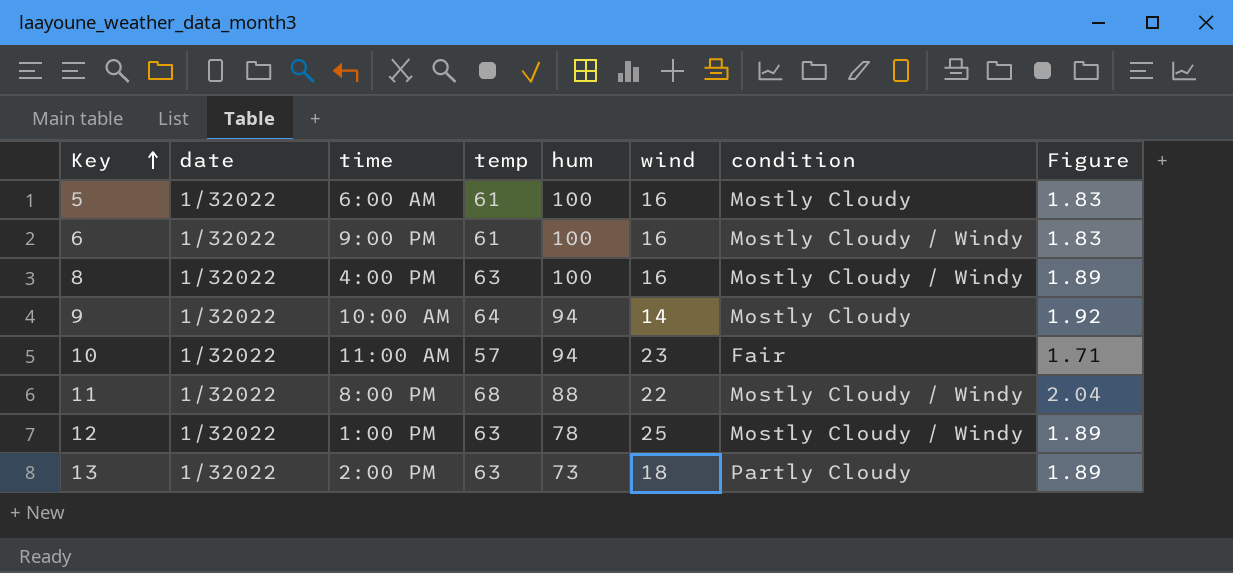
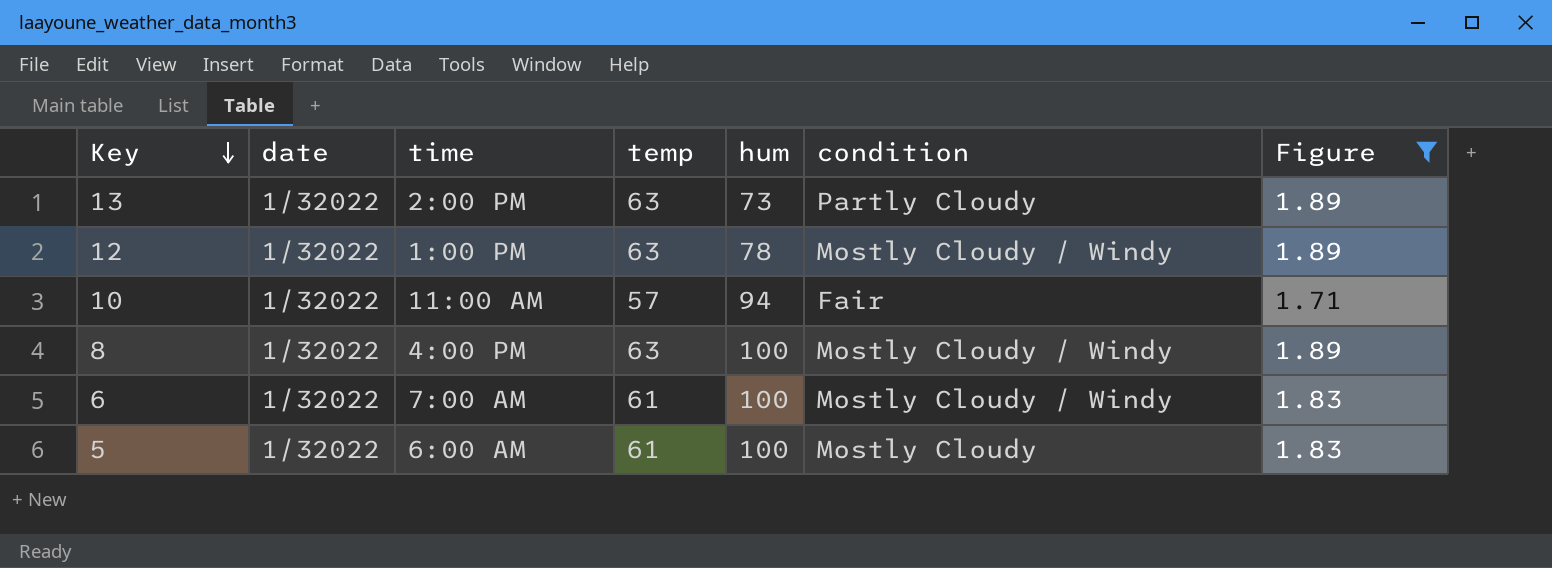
filter: none -> Figure <= 1.89
row order: Key ascending -> Key descending
column wind | position: 6 -> none
6 | time: 9:00 PM -> 7:00 AM

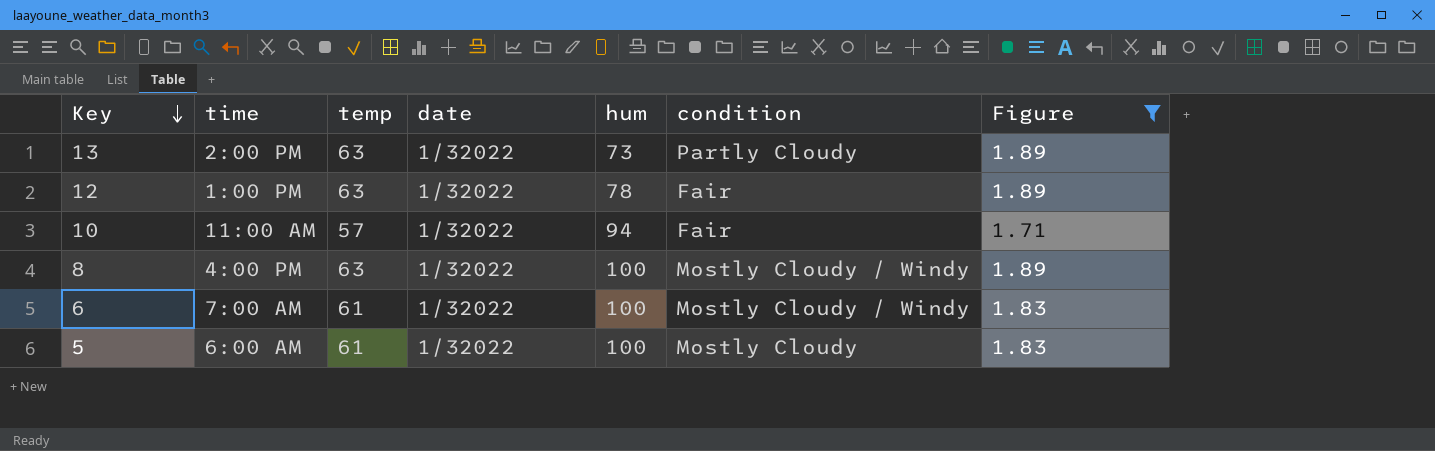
column date | position: 2 -> 4
12 | condition: Mostly Cloudy / Windy -> Fair

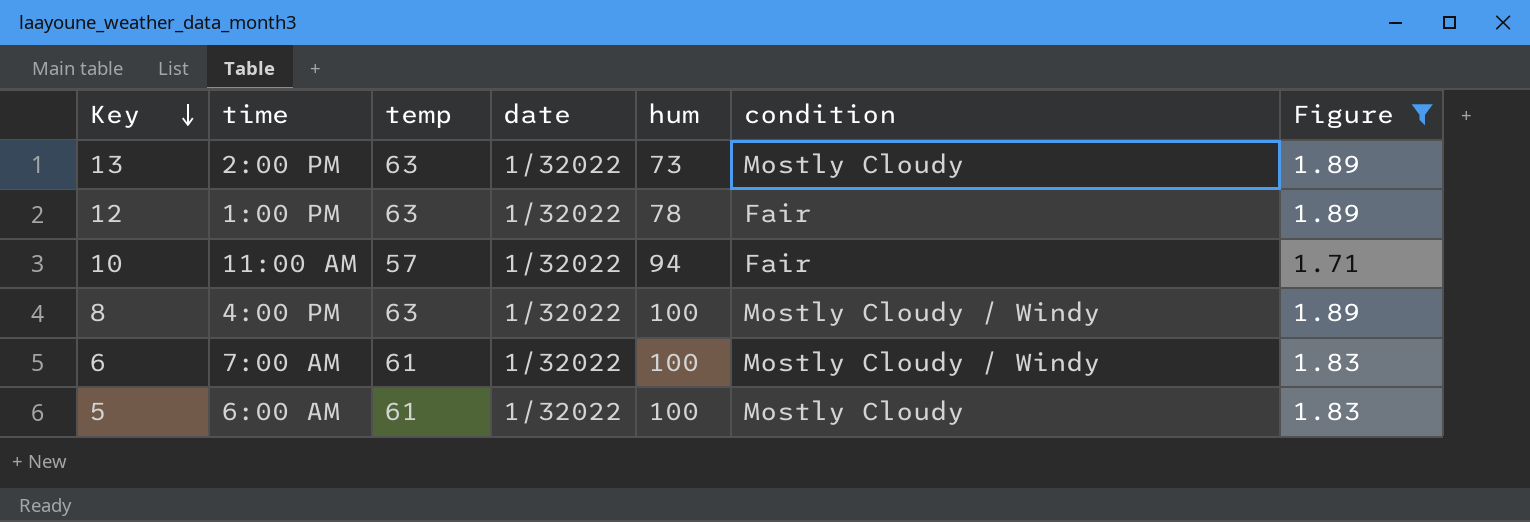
13 | condition: Partly Cloudy -> Mostly Cloudy

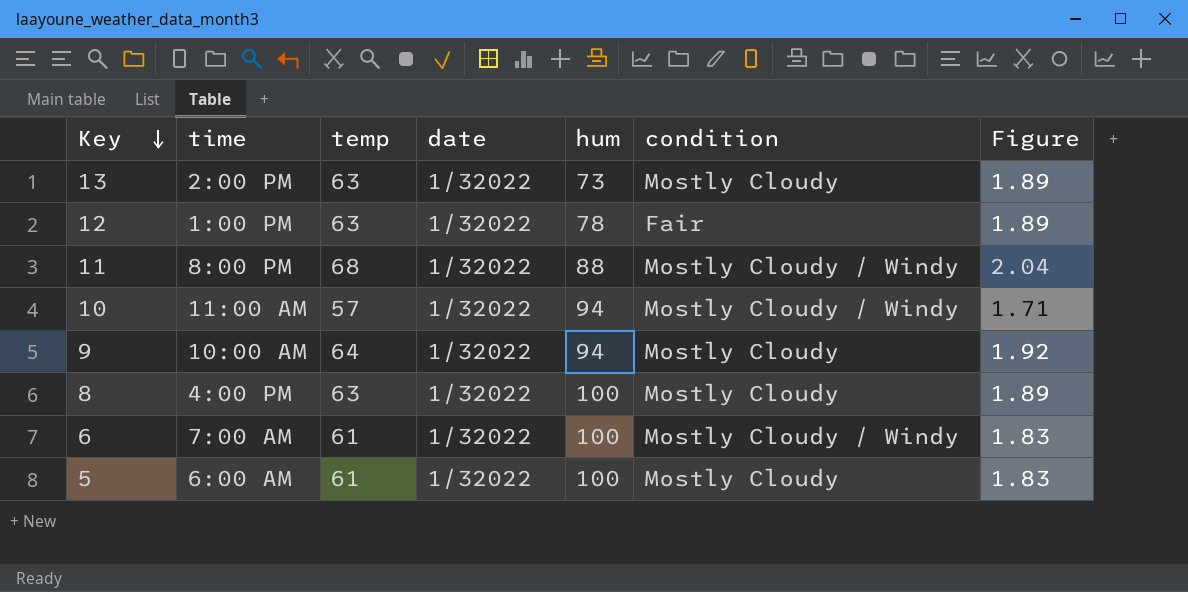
filter: Figure <= 1.89 -> none
10 | condition: Fair -> Mostly Cloudy / Windy
8 | condition: Mostly Cloudy / Windy -> Mostly Cloudy

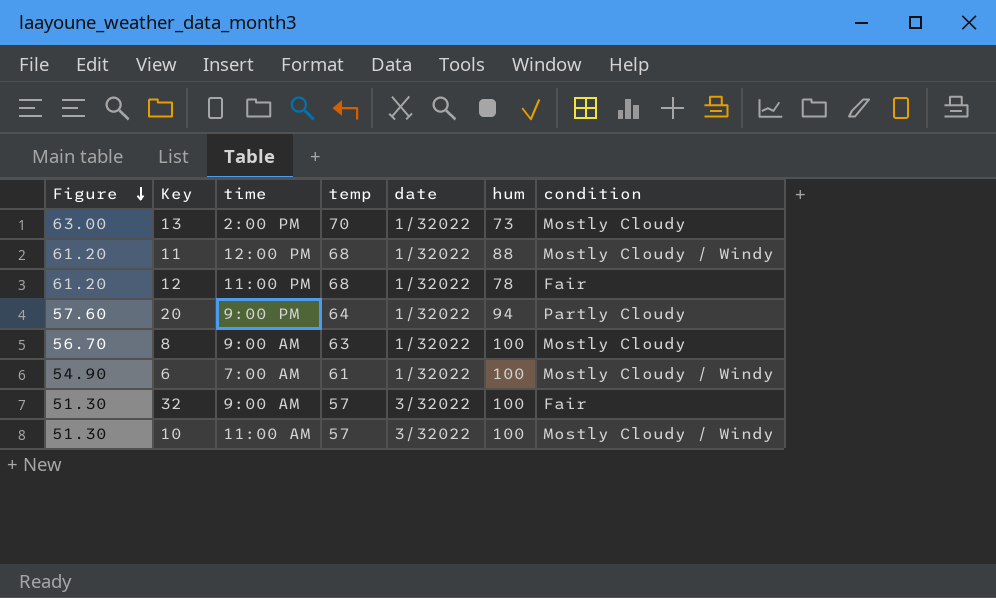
row order: Key descending -> Figure descending
column Figure | formula: [temp] * 0.03 -> [temp] * 0.9
column Figure | position: 7 -> 1
row 9: 10:00 AM | 64 | 1/32022 | 94 | Mostly Cloudy | 1.92 -> none
row 5: 6:00 AM | 61 | 1/32022 | 100 | Mostly Cloudy | 1.83 -> none
13 | temp: 63 -> 70
11 | time: 8:00 PM -> 12:00 PM
12 | time: 1:00 PM -> 11:00 PM
12 | temp: 63 -> 68
row 20: none -> 57.60 | 9:00 PM | 64 | 1/32022 | 94 | Partly Cloudy
8 | time: 4:00 PM -> 9:00 AM
row 32: none -> 51.30 | 9:00 AM | 57 | 3/32022 | 100 | Fair
10 | date: 1/32022 -> 3/32022
10 | hum: 94 -> 100

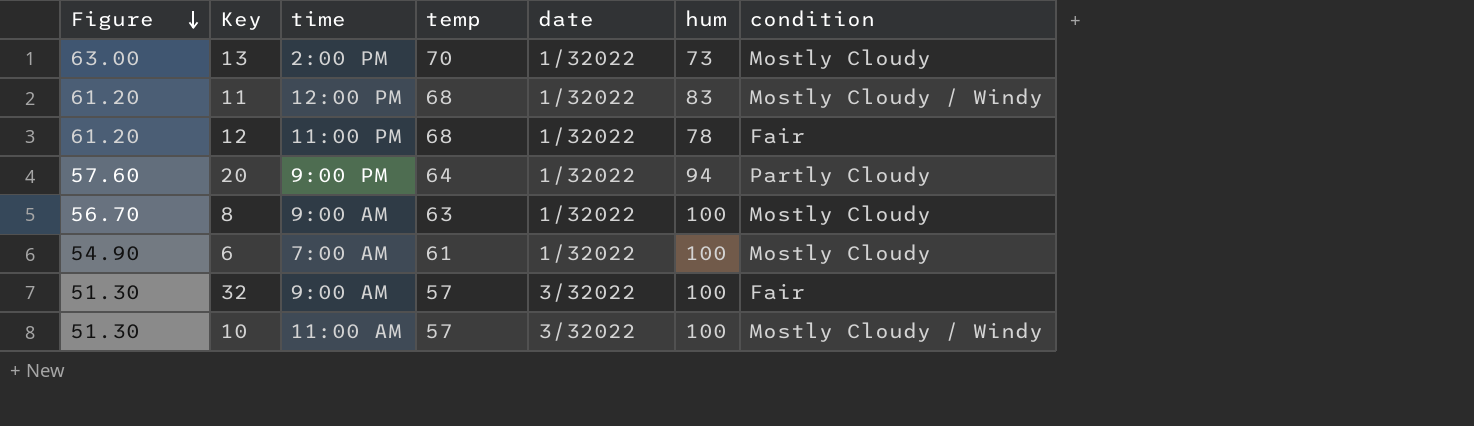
11 | hum: 88 -> 83
6 | condition: Mostly Cloudy / Windy -> Mostly Cloudy

